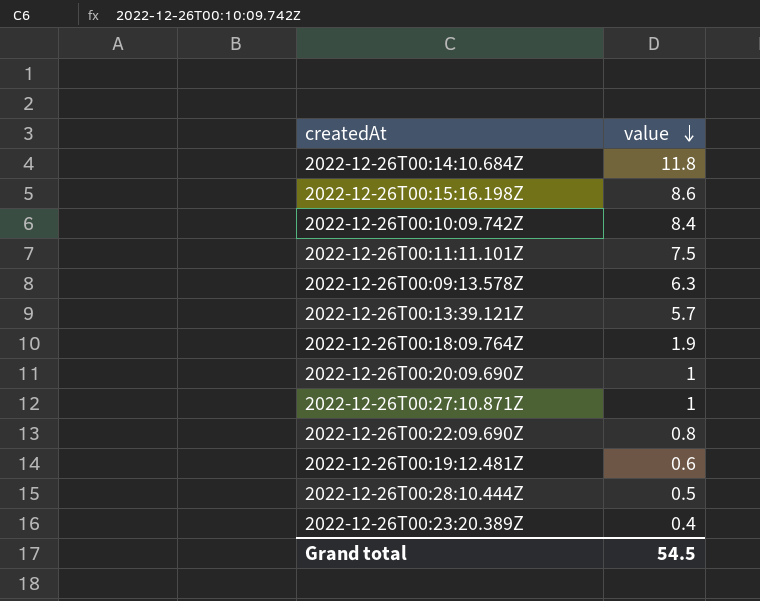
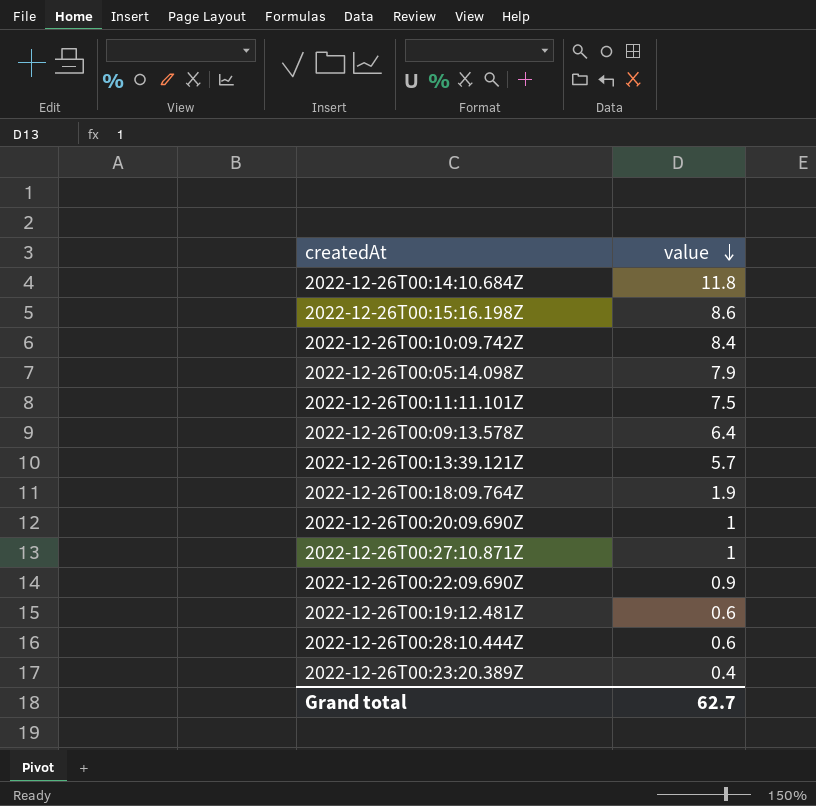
row 2022-12-26T00:05:14.098Z: none -> 7.9
2022-12-26T00:09:13.578Z | value: 6.3 -> 6.4
2022-12-26T00:22:09.690Z | value: 0.8 -> 0.9
2022-12-26T00:28:10.444Z | value: 0.5 -> 0.6
Grand total | value: 54.5 -> 62.7

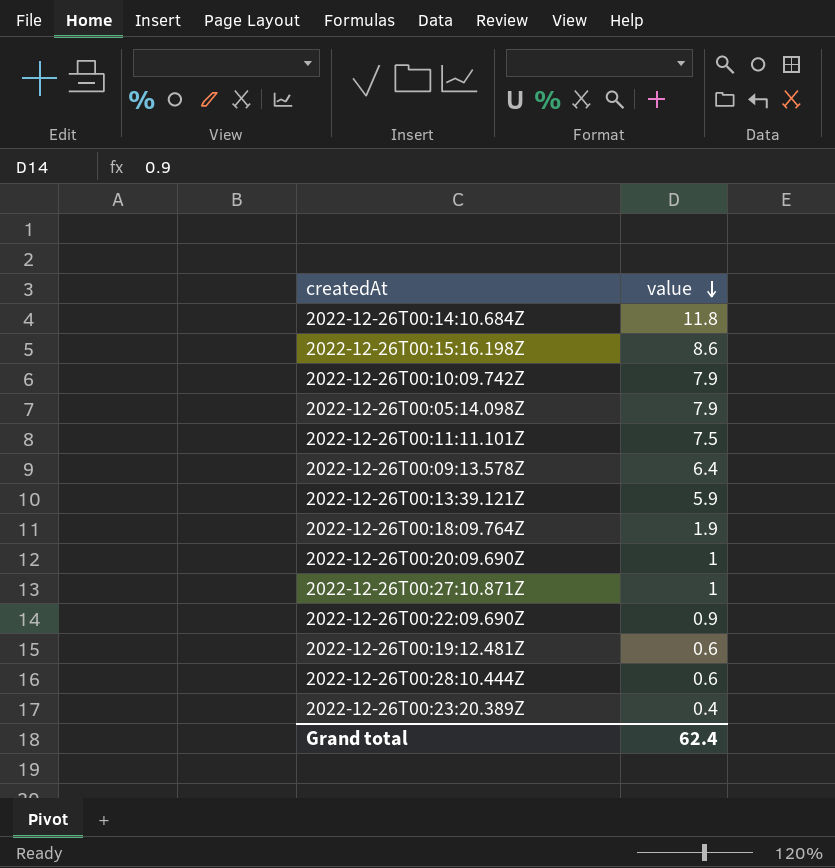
2022-12-26T00:10:09.742Z | value: 8.4 -> 7.9
2022-12-26T00:13:39.121Z | value: 5.7 -> 5.9
Grand total | value: 62.7 -> 62.4

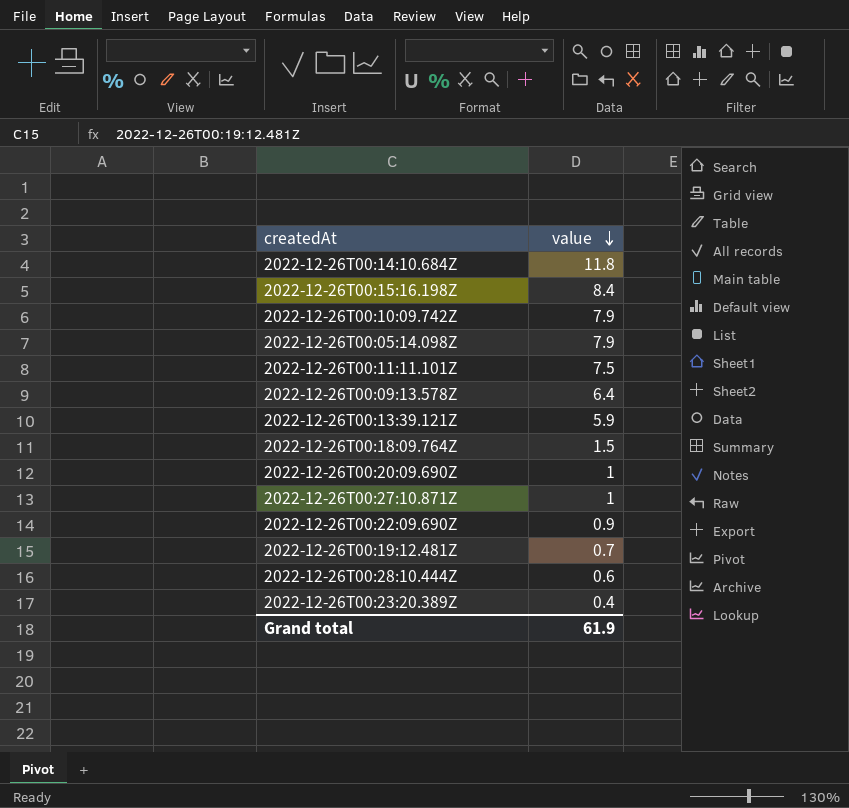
2022-12-26T00:15:16.198Z | value: 8.6 -> 8.4
2022-12-26T00:18:09.764Z | value: 1.9 -> 1.5
2022-12-26T00:19:12.481Z | value: 0.6 -> 0.7
Grand total | value: 62.4 -> 61.9

